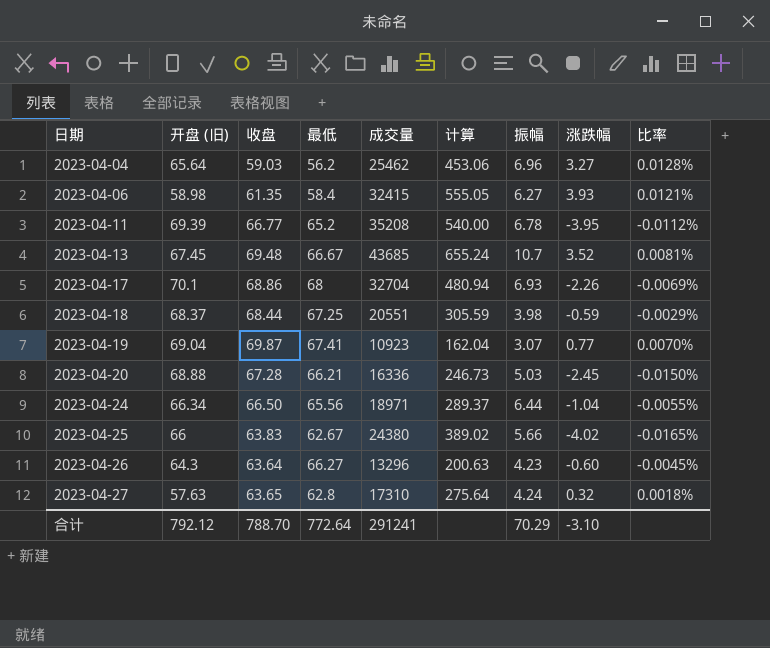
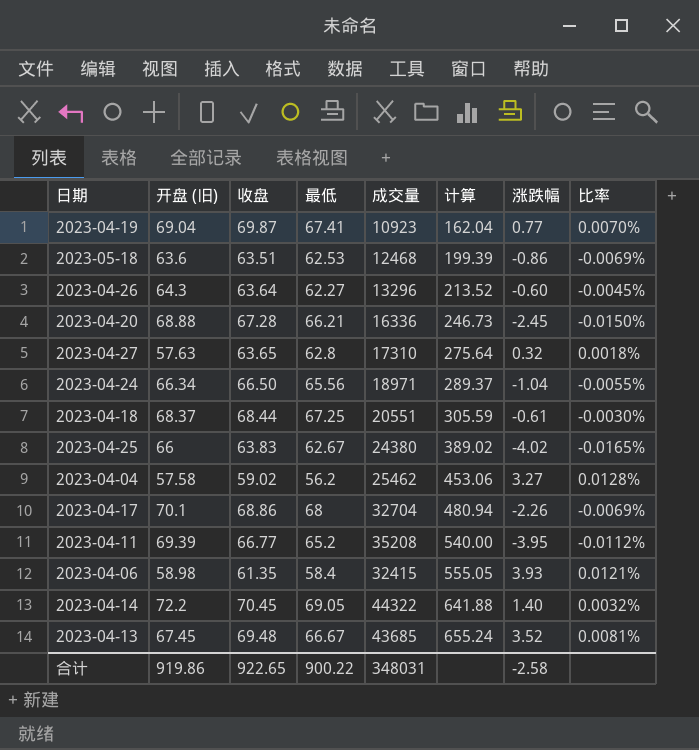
row order: 日期 ascending -> 计算 ascending
column 振幅 | position: 7 -> none
row 2023-05-18: none -> 63.6 | 63.51 | 62.53 | 12468 | 199.39 | -0.86 | -0.0069%
2023-04-26 | 最低: 66.27 -> 62.27
2023-04-26 | 计算: 200.63 -> 213.52
2023-04-18 | 涨跌幅: -0.59 -> -0.61
2023-04-18 | 比率: -0.0029% -> -0.0030%
2023-04-04 | 开盘 (旧): 65.64 -> 57.58
2023-04-04 | 收盘: 59.03 -> 59.02
row 2023-04-14: none -> 72.2 | 70.45 | 69.05 | 44322 | 641.88 | 1.40 | 0.0032%
合计 | 开盘 (旧): 792.12 -> 919.86
合计 | 收盘: 788.70 -> 922.65
合计 | 最低: 772.64 -> 900.22
合计 | 成交量: 291241 -> 348031
合计 | 涨跌幅: -3.10 -> -2.58

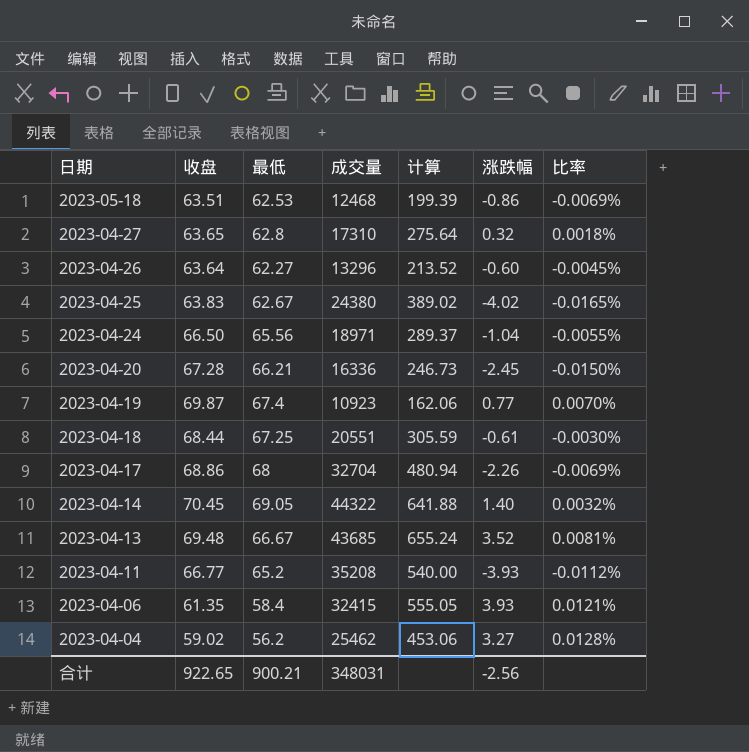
row order: 计算 ascending -> 日期 descending
column 开盘 (旧) | position: 2 -> none
2023-04-19 | 最低: 67.41 -> 67.4
2023-04-19 | 计算: 162.04 -> 162.06
2023-04-11 | 涨跌幅: -3.95 -> -3.93
合计 | 最低: 900.22 -> 900.21
合计 | 涨跌幅: -2.58 -> -2.56

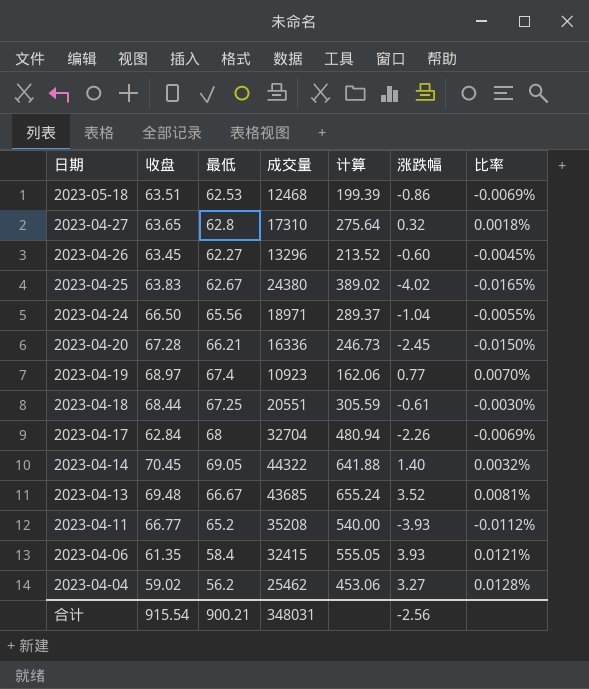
2023-04-26 | 收盘: 63.64 -> 63.45
2023-04-19 | 收盘: 69.87 -> 68.97
2023-04-17 | 收盘: 68.86 -> 62.84
合计 | 收盘: 922.65 -> 915.54

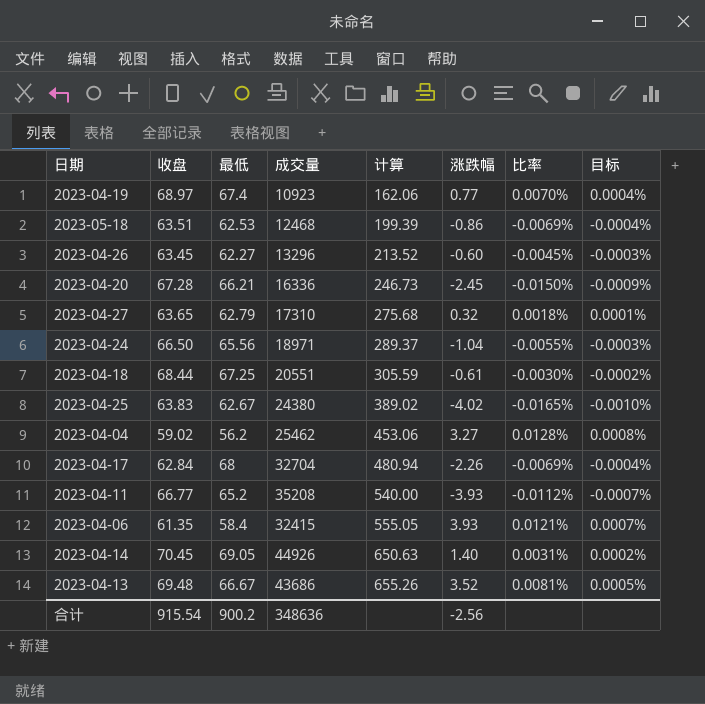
row order: 日期 descending -> 计算 ascending
column 目标 | formula: none -> [比率] * 0.06
2023-04-27 | 最低: 62.8 -> 62.79
2023-04-27 | 计算: 275.64 -> 275.68
2023-04-14 | 成交量: 44322 -> 44926
2023-04-14 | 计算: 641.88 -> 650.63
2023-04-14 | 比率: 0.0032% -> 0.0031%
2023-04-13 | 成交量: 43685 -> 43686
2023-04-13 | 计算: 655.24 -> 655.26
合计 | 最低: 900.21 -> 900.2
合计 | 成交量: 348031 -> 348636

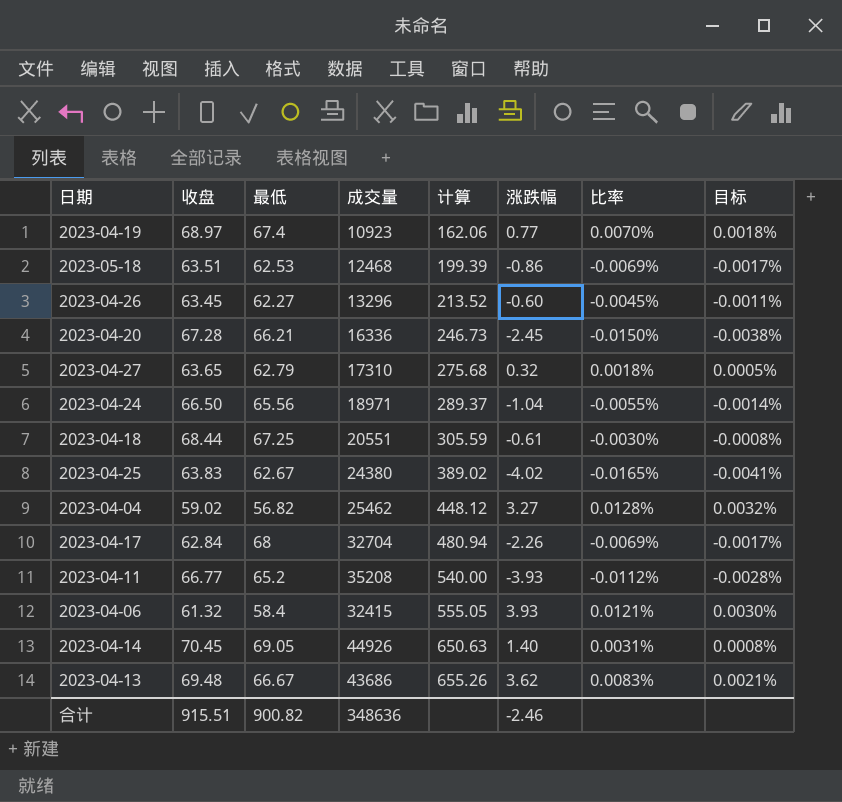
column 目标 | formula: [比率] * 0.06 -> [比率] * 0.25
2023-04-04 | 最低: 56.2 -> 56.82
2023-04-04 | 计算: 453.06 -> 448.12
2023-04-06 | 收盘: 61.35 -> 61.32
2023-04-13 | 涨跌幅: 3.52 -> 3.62
2023-04-13 | 比率: 0.0081% -> 0.0083%
合计 | 收盘: 915.54 -> 915.51
合计 | 最低: 900.2 -> 900.82
合计 | 涨跌幅: -2.56 -> -2.46

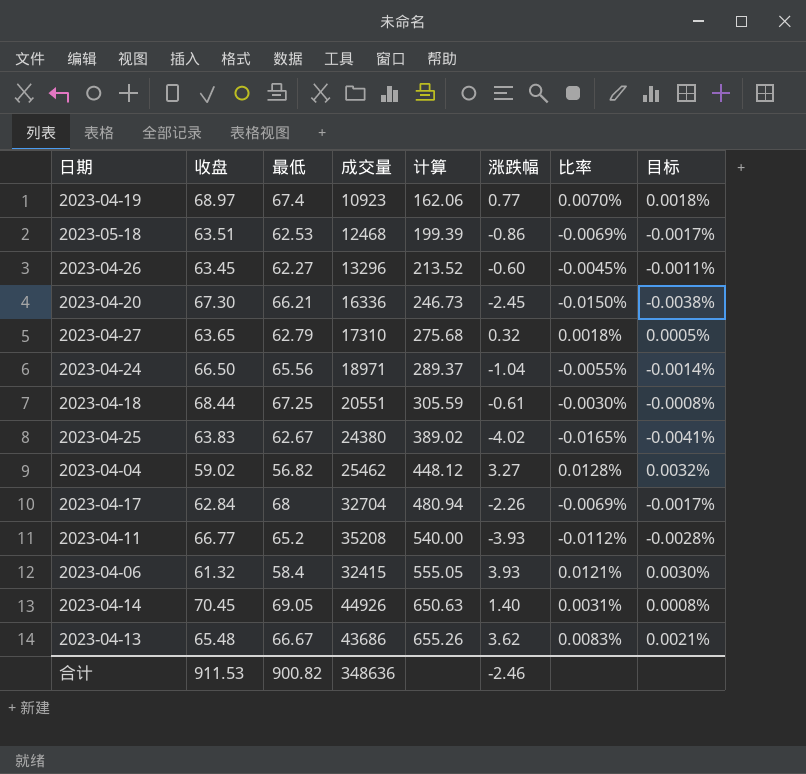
2023-04-20 | 收盘: 67.28 -> 67.30
2023-04-13 | 收盘: 69.48 -> 65.48
合计 | 收盘: 915.51 -> 911.53

